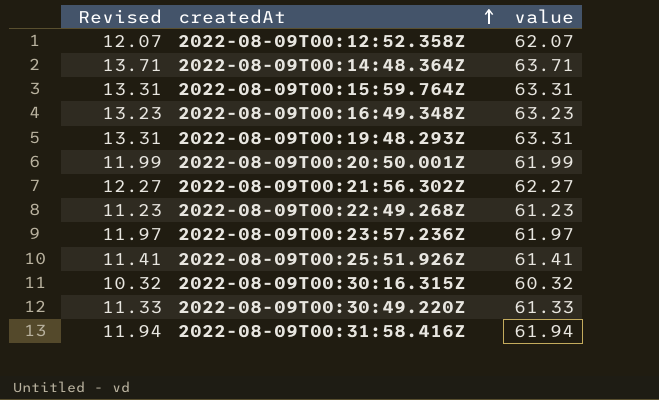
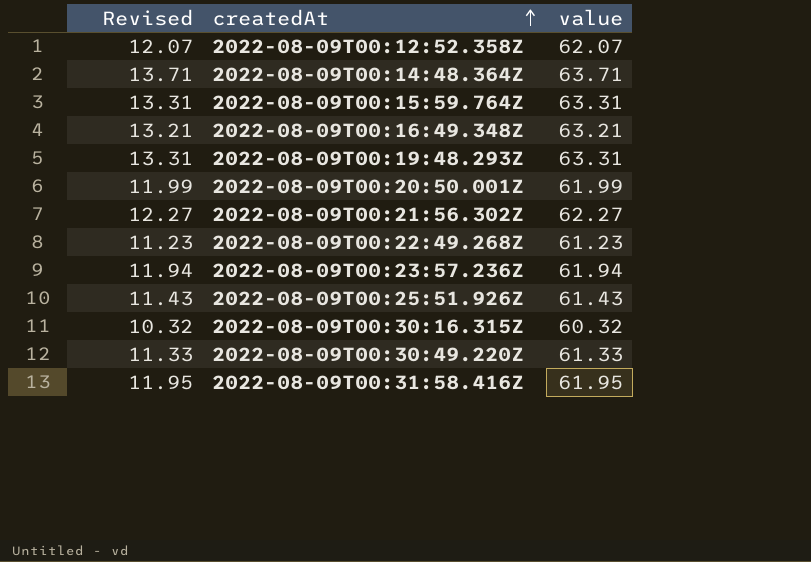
2022-08-09T00:16:49.348Z | Revised: 13.23 -> 13.21
2022-08-09T00:16:49.348Z | value: 63.23 -> 63.21
2022-08-09T00:23:57.236Z | Revised: 11.97 -> 11.94
2022-08-09T00:23:57.236Z | value: 61.97 -> 61.94
2022-08-09T00:25:51.926Z | Revised: 11.41 -> 11.43
2022-08-09T00:25:51.926Z | value: 61.41 -> 61.43
2022-08-09T00:31:58.416Z | Revised: 11.94 -> 11.95
2022-08-09T00:31:58.416Z | value: 61.94 -> 61.95

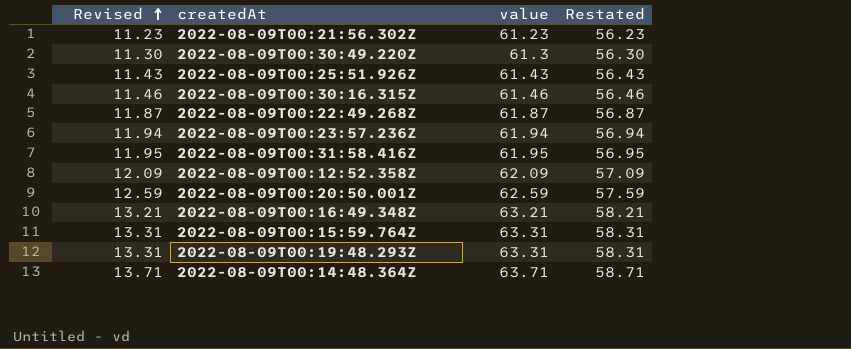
row order: createdAt ascending -> Revised ascending
column Restated | formula: none -> [value] - 5
2022-08-09T00:21:56.302Z | Revised: 12.27 -> 11.23
2022-08-09T00:21:56.302Z | value: 62.27 -> 61.23
2022-08-09T00:30:49.220Z | Revised: 11.33 -> 11.30
2022-08-09T00:30:49.220Z | value: 61.33 -> 61.3
2022-08-09T00:30:16.315Z | Revised: 10.32 -> 11.46
2022-08-09T00:30:16.315Z | value: 60.32 -> 61.46
2022-08-09T00:22:49.268Z | Revised: 11.23 -> 11.87
2022-08-09T00:22:49.268Z | value: 61.23 -> 61.87
2022-08-09T00:12:52.358Z | Revised: 12.07 -> 12.09
2022-08-09T00:12:52.358Z | value: 62.07 -> 62.09
2022-08-09T00:20:50.001Z | Revised: 11.99 -> 12.59
2022-08-09T00:20:50.001Z | value: 61.99 -> 62.59

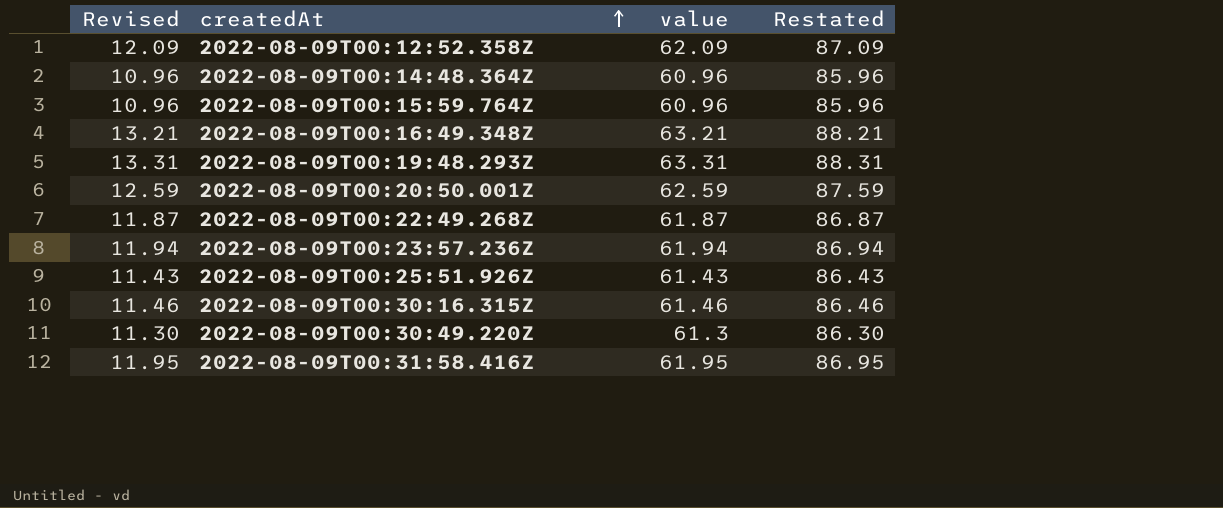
row order: Revised ascending -> createdAt ascending
column Restated | formula: [value] - 5 -> [value] + 25
row 2022-08-09T00:21:56.302Z: 11.23 | 61.23 | 56.23 -> none
2022-08-09T00:14:48.364Z | Revised: 13.71 -> 10.96
2022-08-09T00:14:48.364Z | value: 63.71 -> 60.96
2022-08-09T00:15:59.764Z | Revised: 13.31 -> 10.96
2022-08-09T00:15:59.764Z | value: 63.31 -> 60.96

